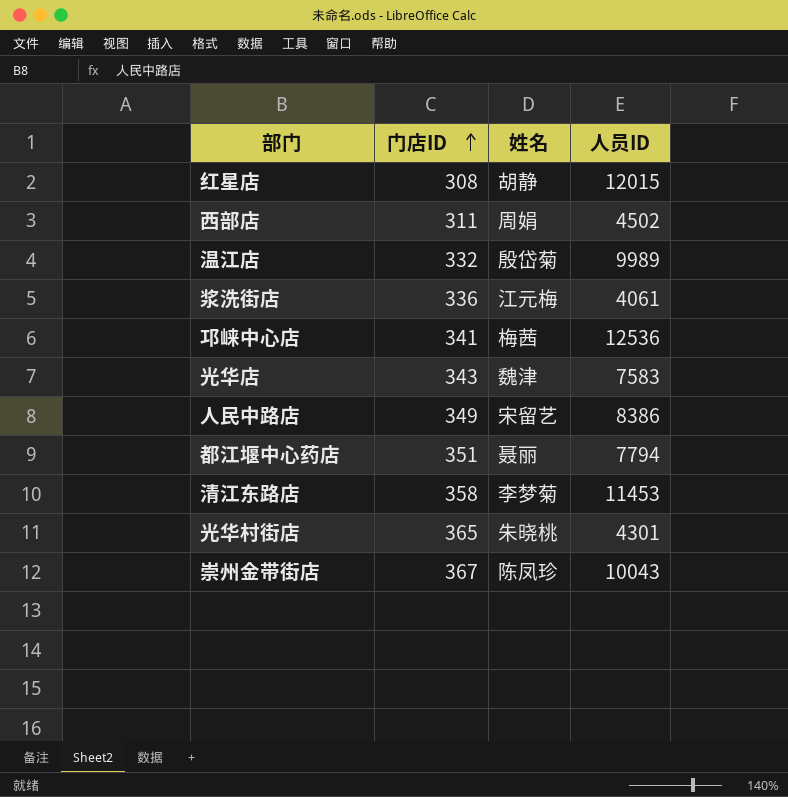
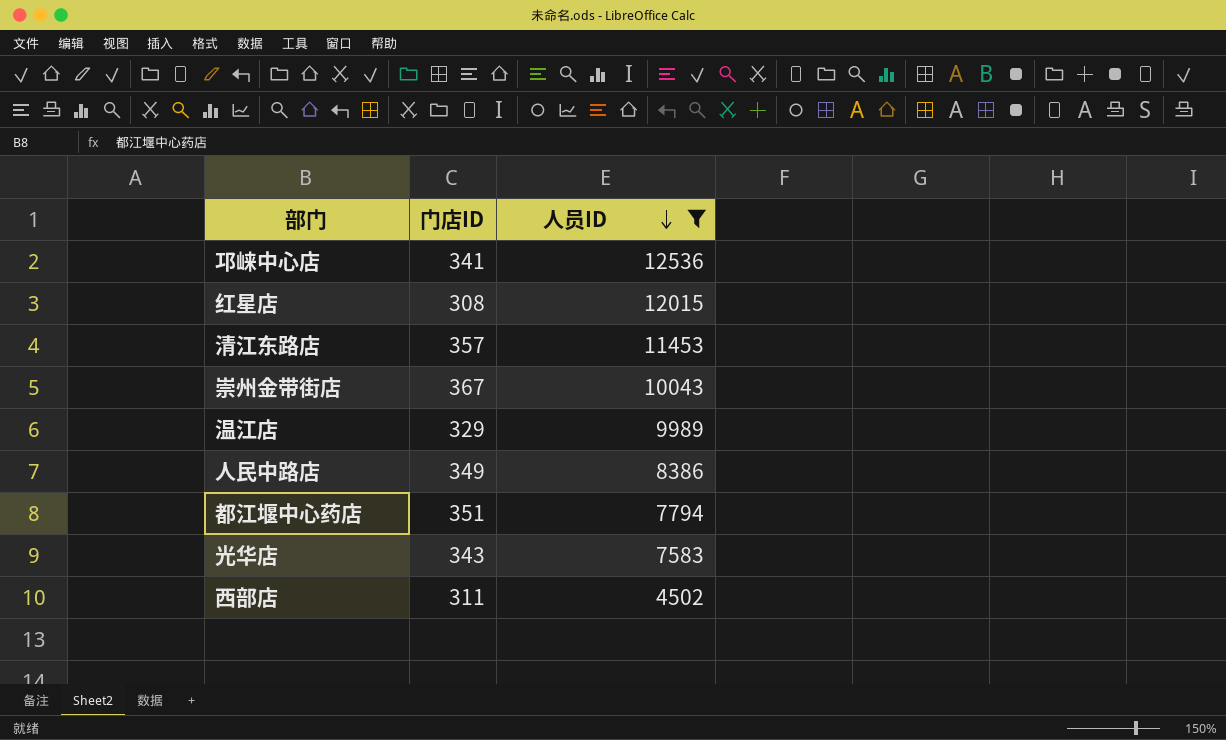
filter: none -> 人员ID >= 4502
row order: 门店ID ascending -> 人员ID descending
column 姓名 | position: 3 -> none
清江东路店 | 门店ID: 358 -> 357
温江店 | 门店ID: 332 -> 329

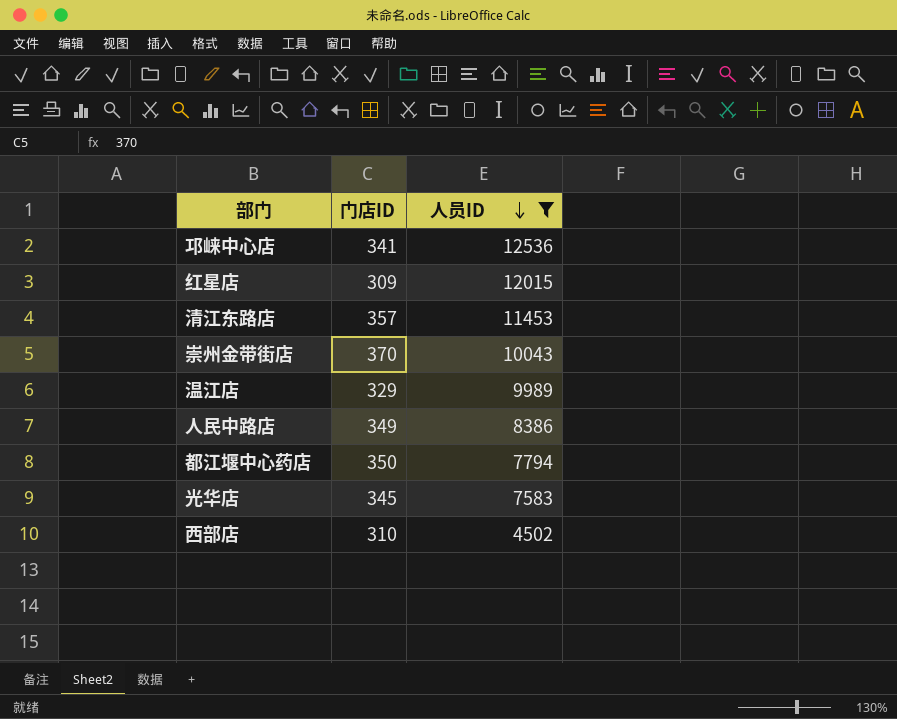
红星店 | 门店ID: 308 -> 309
崇州金带街店 | 门店ID: 367 -> 370
都江堰中心药店 | 门店ID: 351 -> 350
光华店 | 门店ID: 343 -> 345
西部店 | 门店ID: 311 -> 310

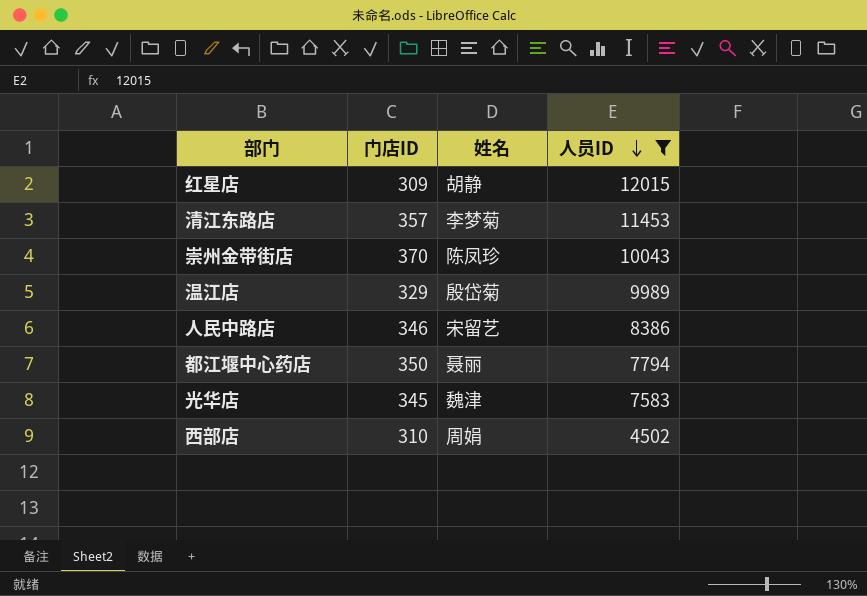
column 姓名 | position: none -> 3
row 邛崃中心店: 341 | 12536 -> none
人民中路店 | 门店ID: 349 -> 346

